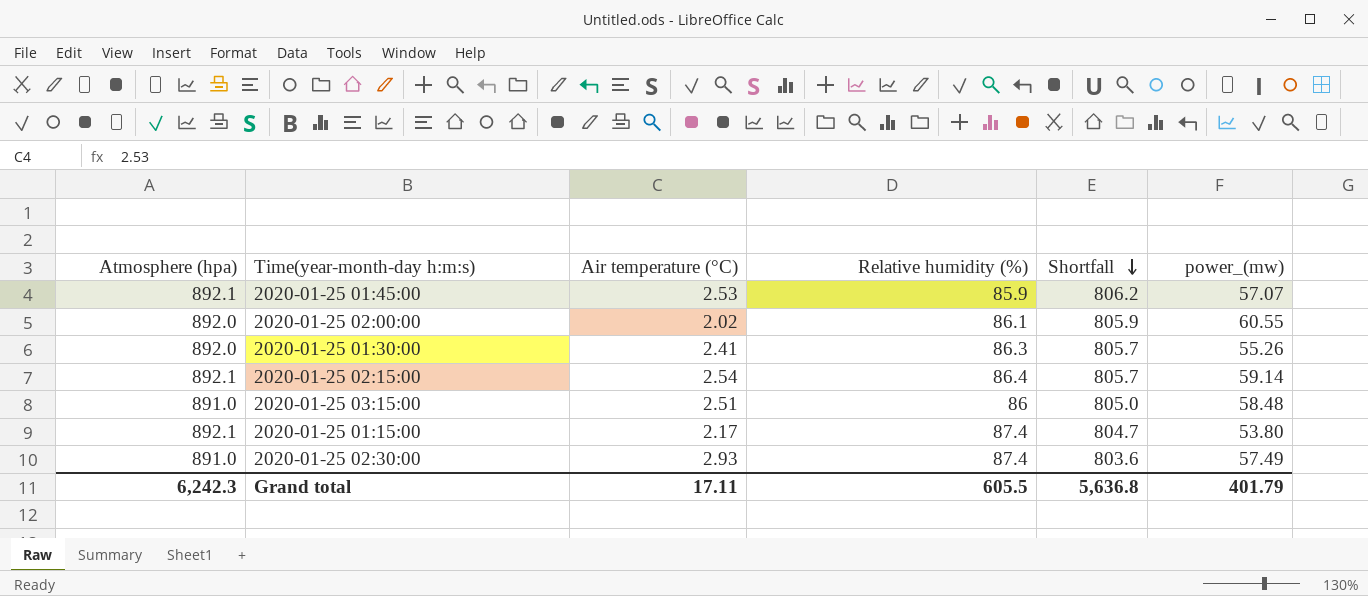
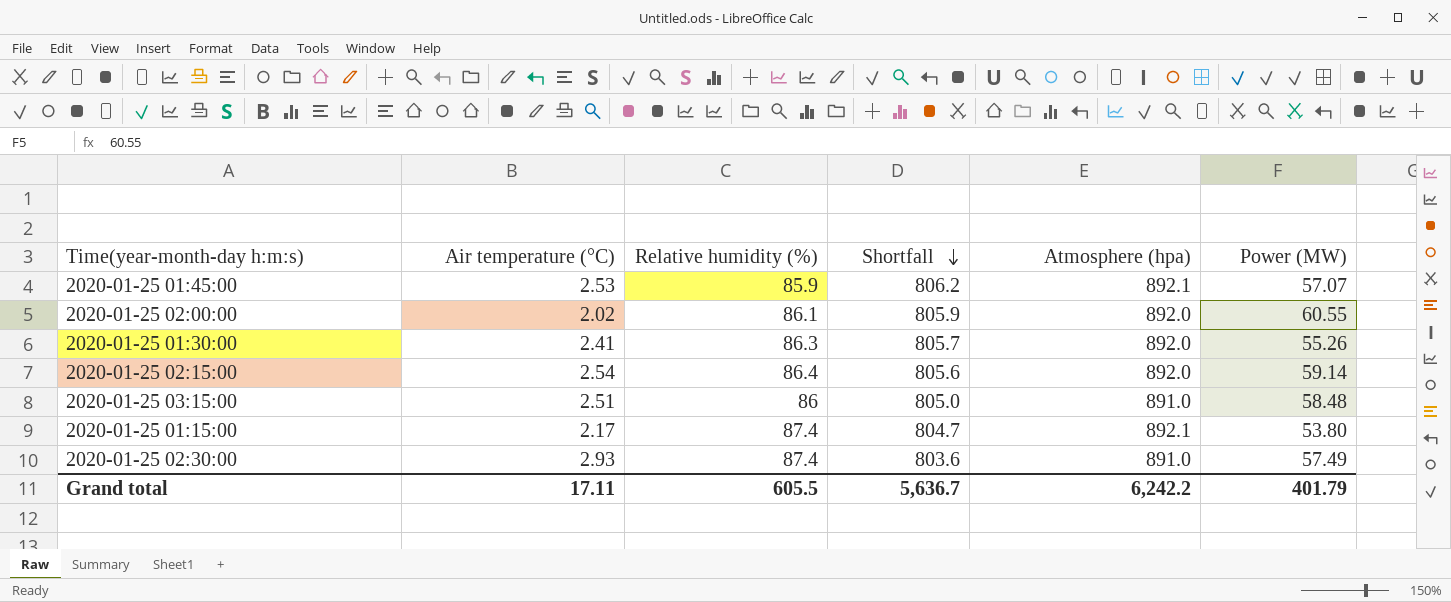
column Atmosphere (hpa) | position: 1 -> 5
column name: power_(mw) -> Power (MW)
2020-01-25 02:15:00 | Shortfall: 805.7 -> 805.6
2020-01-25 02:15:00 | Atmosphere (hpa): 892.1 -> 892.0
Grand total | Shortfall: 5,636.8 -> 5,636.7
Grand total | Atmosphere (hpa): 6,242.3 -> 6,242.2

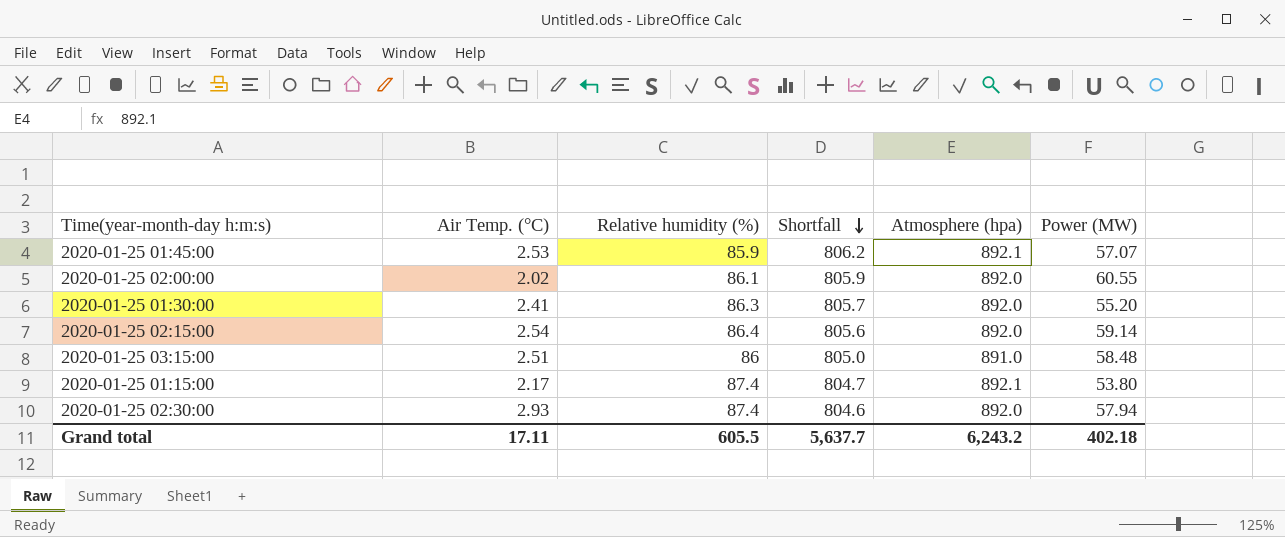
column name: Air temperature (°C) -> Air Temp. (°C)
2020-01-25 01:30:00 | Power (MW): 55.26 -> 55.20
2020-01-25 02:30:00 | Shortfall: 803.6 -> 804.6
2020-01-25 02:30:00 | Atmosphere (hpa): 891.0 -> 892.0
2020-01-25 02:30:00 | Power (MW): 57.49 -> 57.94
Grand total | Shortfall: 5,636.7 -> 5,637.7
Grand total | Atmosphere (hpa): 6,242.2 -> 6,243.2
Grand total | Power (MW): 401.79 -> 402.18

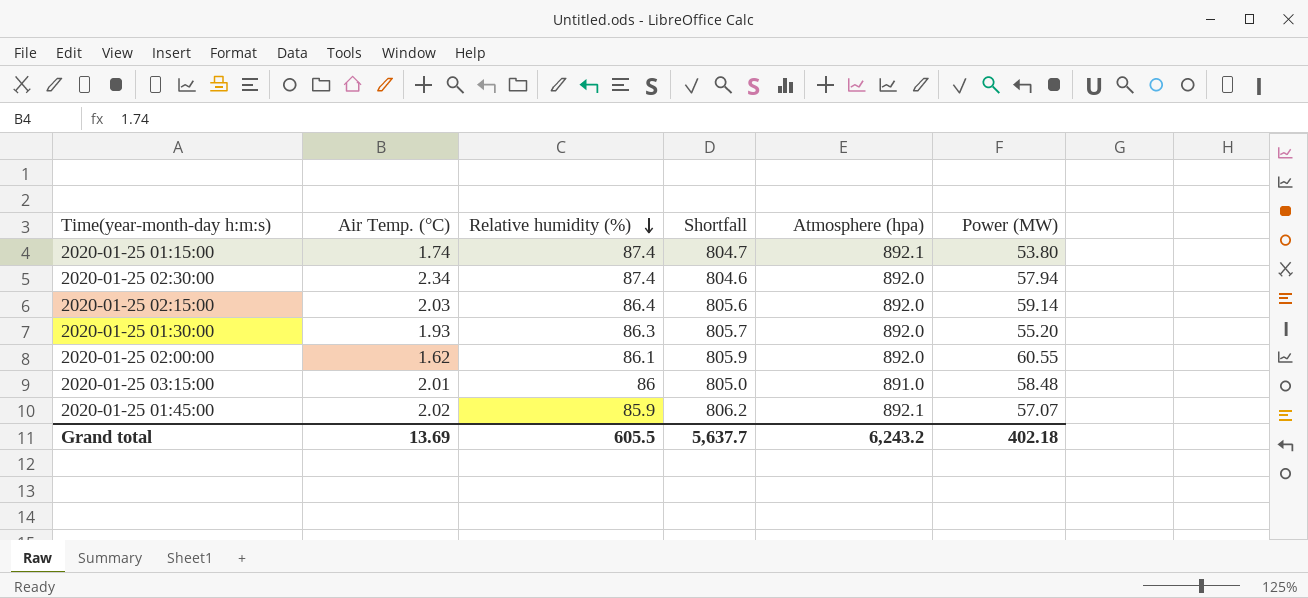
row order: Shortfall descending -> Relative humidity (%) descending
2020-01-25 01:15:00 | Air Temp. (°C): 2.17 -> 1.74
2020-01-25 02:30:00 | Air Temp. (°C): 2.93 -> 2.34
2020-01-25 02:15:00 | Air Temp. (°C): 2.54 -> 2.03
2020-01-25 01:30:00 | Air Temp. (°C): 2.41 -> 1.93
2020-01-25 02:00:00 | Air Temp. (°C): 2.02 -> 1.62
2020-01-25 03:15:00 | Air Temp. (°C): 2.51 -> 2.01
2020-01-25 01:45:00 | Air Temp. (°C): 2.53 -> 2.02
Grand total | Air Temp. (°C): 17.11 -> 13.69

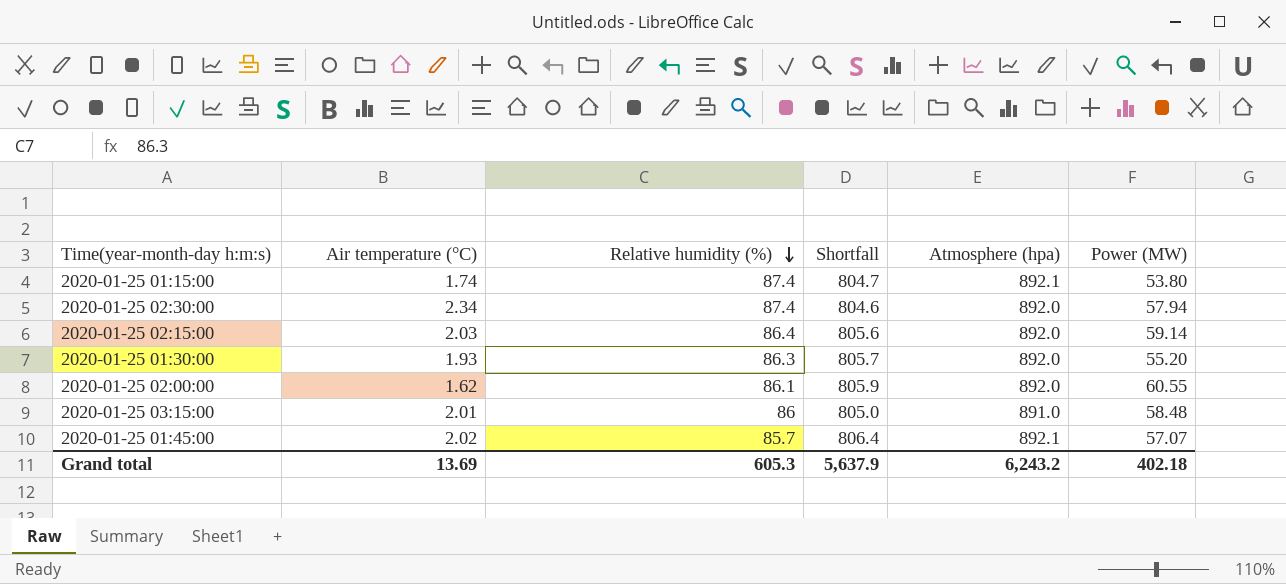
column name: Air Temp. (°C) -> Air temperature (°C)
2020-01-25 01:45:00 | Relative humidity (%): 85.9 -> 85.7
2020-01-25 01:45:00 | Shortfall: 806.2 -> 806.4
Grand total | Relative humidity (%): 605.5 -> 605.3
Grand total | Shortfall: 5,637.7 -> 5,637.9

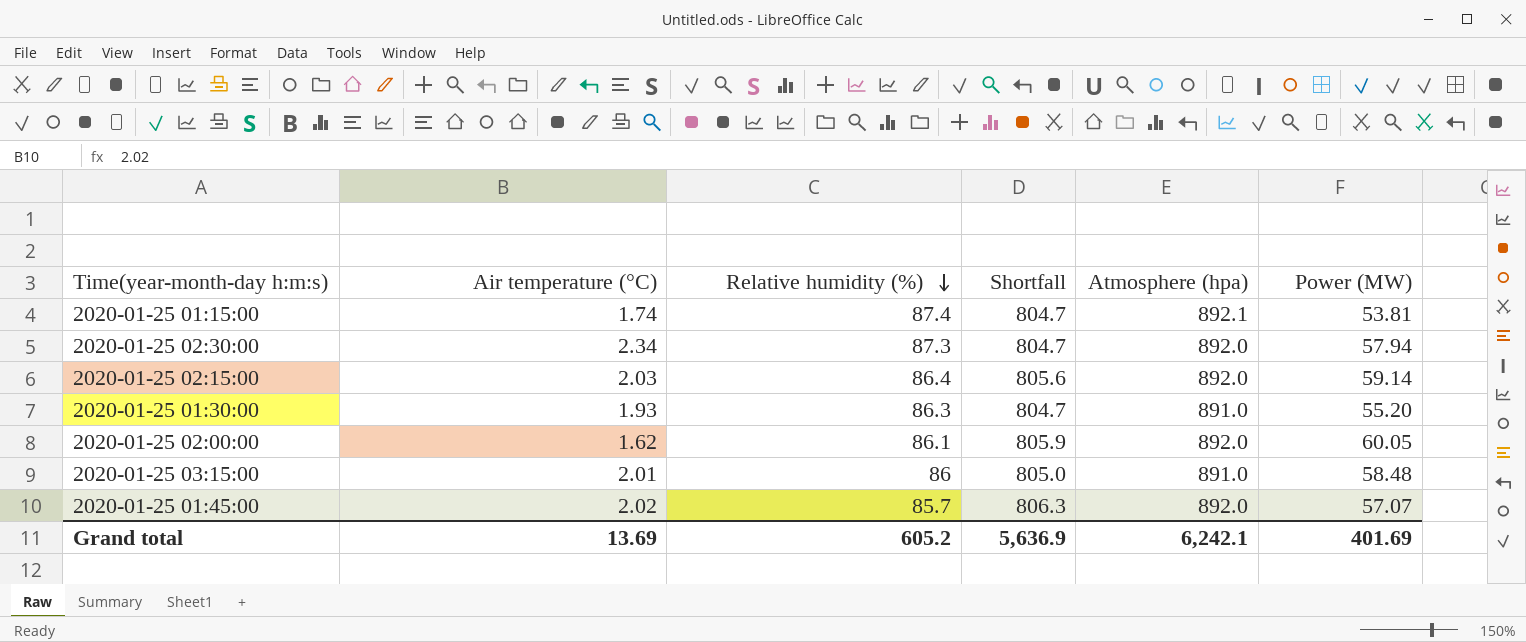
2020-01-25 01:15:00 | Power (MW): 53.80 -> 53.81
2020-01-25 02:30:00 | Relative humidity (%): 87.4 -> 87.3
2020-01-25 02:30:00 | Shortfall: 804.6 -> 804.7
2020-01-25 01:30:00 | Shortfall: 805.7 -> 804.7
2020-01-25 01:30:00 | Atmosphere (hpa): 892.0 -> 891.0
2020-01-25 02:00:00 | Power (MW): 60.55 -> 60.05
2020-01-25 01:45:00 | Shortfall: 806.4 -> 806.3
2020-01-25 01:45:00 | Atmosphere (hpa): 892.1 -> 892.0
Grand total | Relative humidity (%): 605.3 -> 605.2
Grand total | Shortfall: 5,637.9 -> 5,636.9
Grand total | Atmosphere (hpa): 6,243.2 -> 6,242.1
Grand total | Power (MW): 402.18 -> 401.69

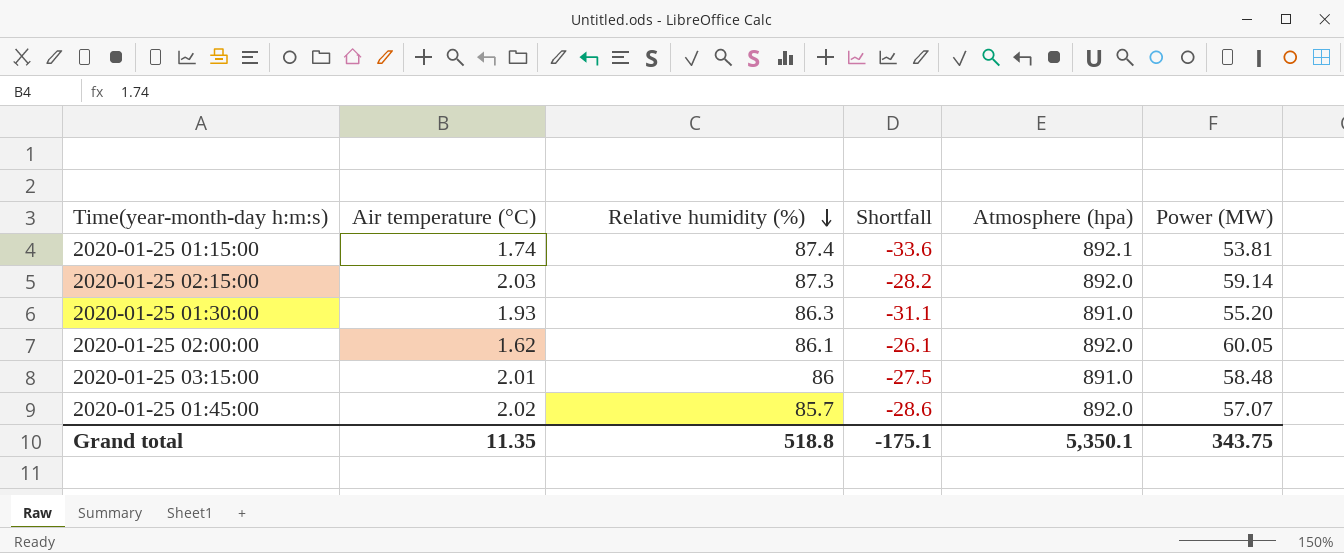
column Shortfall | formula: [Atmosphere (hpa)] - [Relative humidity (%)] -> [Power (MW)] - [Relative humidity (%)]
row 2020-01-25 02:30:00: 2.34 | 87.3 | 804.7 | 892.0 | 57.94 -> none
2020-01-25 02:15:00 | Relative humidity (%): 86.4 -> 87.3
Grand total | Air temperature (°C): 13.69 -> 11.35
Grand total | Relative humidity (%): 605.2 -> 518.8
Grand total | Shortfall: 5,636.9 -> -175.1
Grand total | Atmosphere (hpa): 6,242.1 -> 5,350.1
Grand total | Power (MW): 401.69 -> 343.75

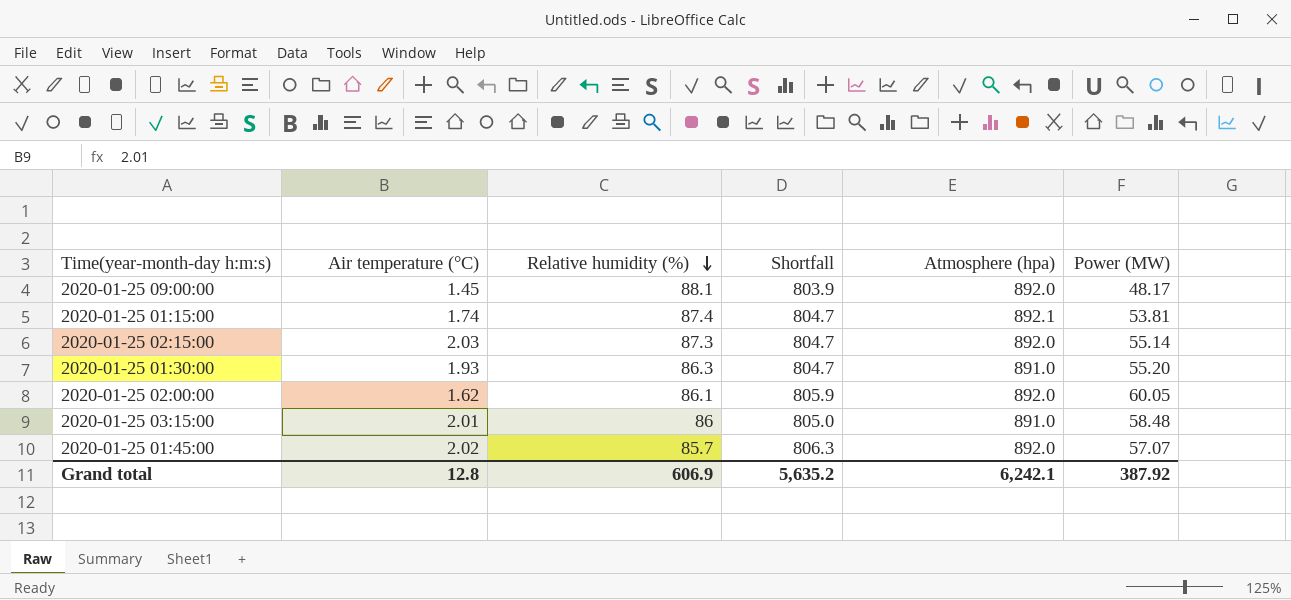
column Shortfall | formula: [Power (MW)] - [Relative humidity (%)] -> [Atmosphere (hpa)] - [Relative humidity (%)]
row 2020-01-25 09:00:00: none -> 1.45 | 88.1 | 803.9 | 892.0 | 48.17
2020-01-25 02:15:00 | Power (MW): 59.14 -> 55.14
Grand total | Air temperature (°C): 11.35 -> 12.8
Grand total | Relative humidity (%): 518.8 -> 606.9
Grand total | Shortfall: -175.1 -> 5,635.2
Grand total | Atmosphere (hpa): 5,350.1 -> 6,242.1
Grand total | Power (MW): 343.75 -> 387.92

